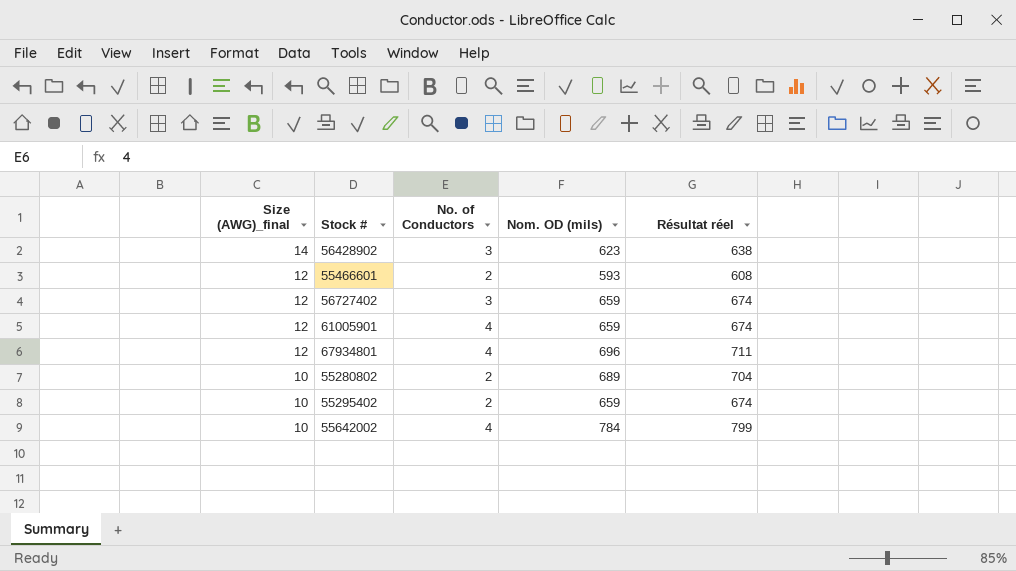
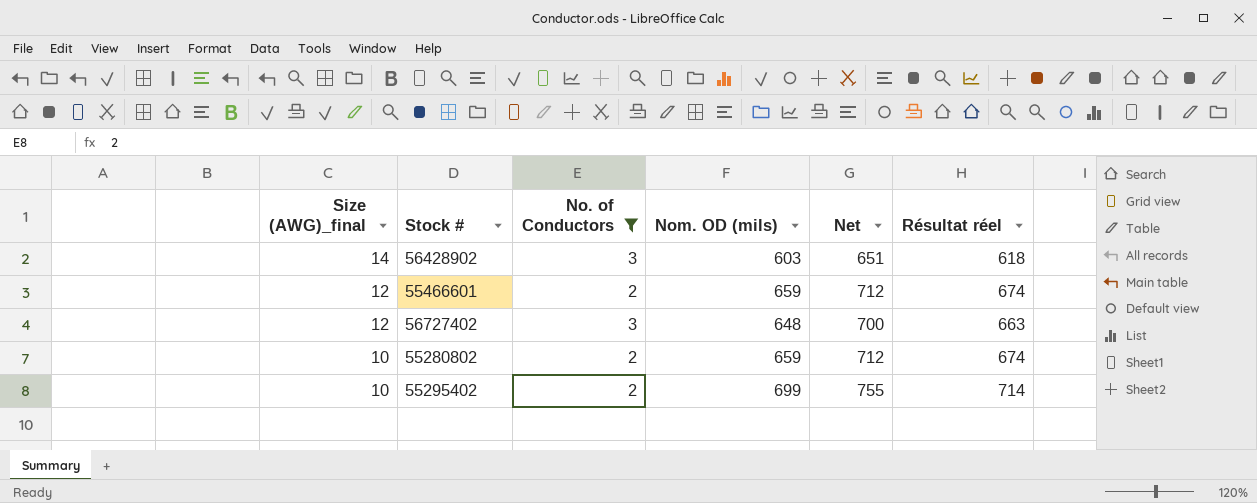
filter: none -> No. of Conductors != 4
column Net | formula: none -> [Nom. OD (mils)] * 1,08
56428902 | Nom. OD (mils): 623 -> 603
56428902 | Résultat réel: 638 -> 618
55466601 | Nom. OD (mils): 593 -> 659
55466601 | Résultat réel: 608 -> 674
56727402 | Nom. OD (mils): 659 -> 648
56727402 | Résultat réel: 674 -> 663
55280802 | Nom. OD (mils): 689 -> 659
55280802 | Résultat réel: 704 -> 674
55295402 | Nom. OD (mils): 659 -> 699
55295402 | Résultat réel: 674 -> 714

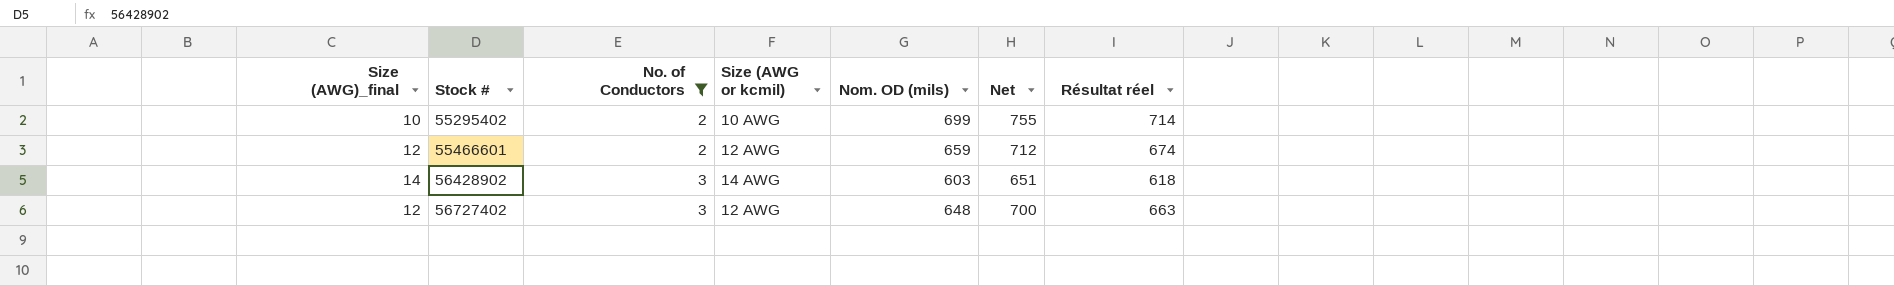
row order: Size (AWG)_final descending -> Stock # ascending
column Size (AWG or kcmil) | position: none -> 4
row 55280802: 10 | 2 | 659 | 712 | 674 -> none

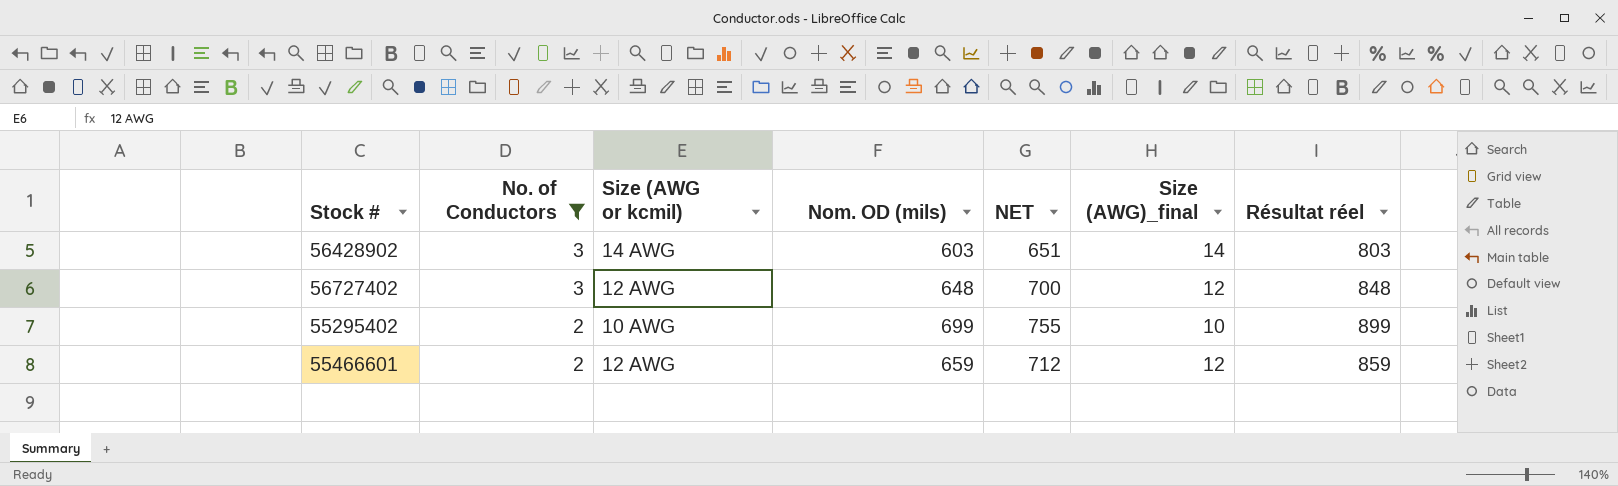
row order: Stock # ascending -> No. of Conductors descending
column name: Net -> NET
column Size (AWG)_final | position: 1 -> 6
column Résultat réel | formula: [Nom. OD (mils)] + 15 -> [Nom. OD (mils)] + 200

